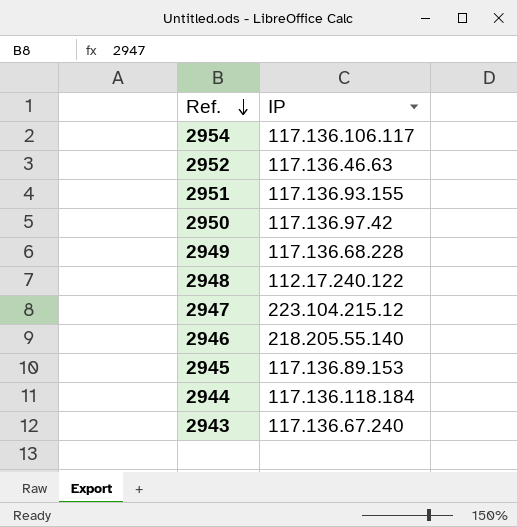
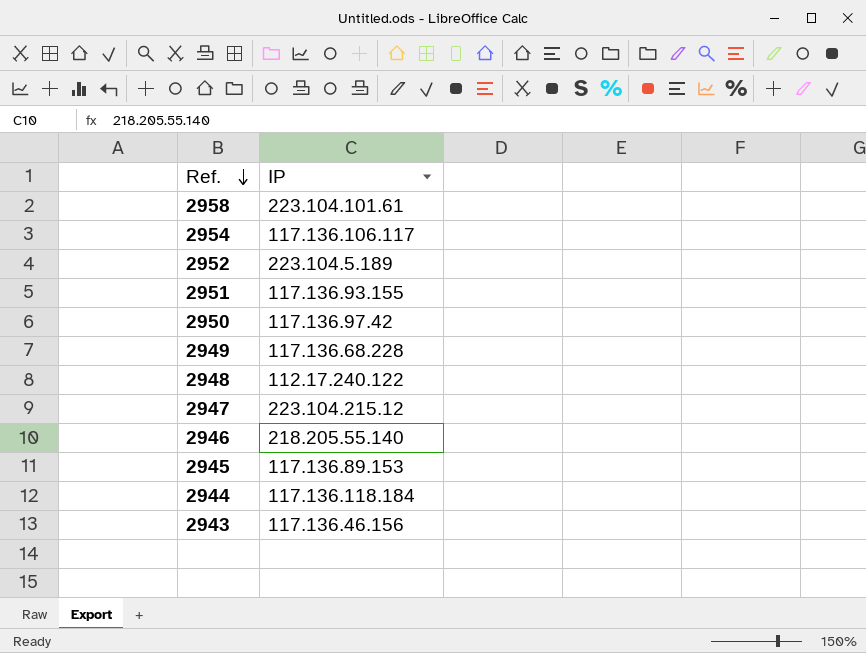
row 2958: none -> 223.104.101.61
2952 | IP: 117.136.46.63 -> 223.104.5.189
2943 | IP: 117.136.67.240 -> 117.136.46.156

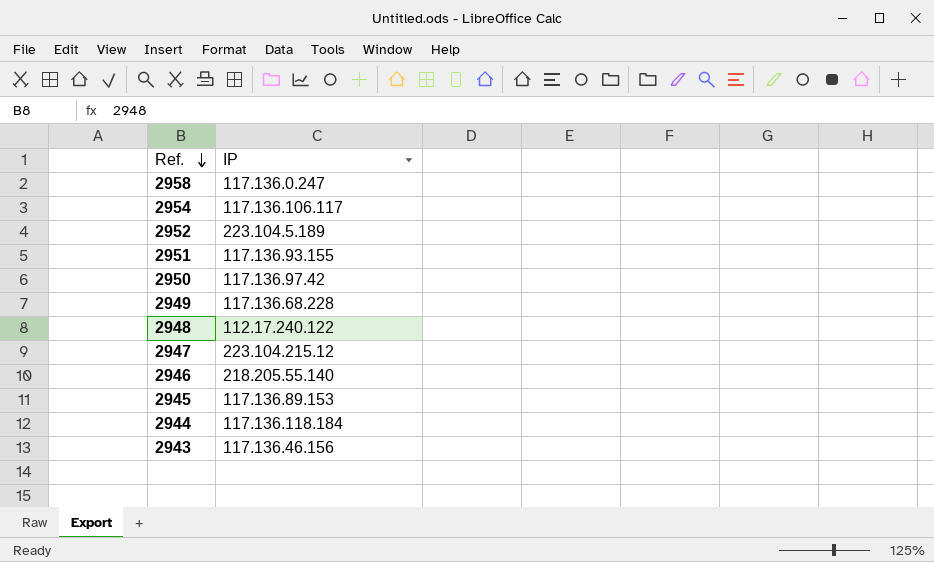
2958 | IP: 223.104.101.61 -> 117.136.0.247

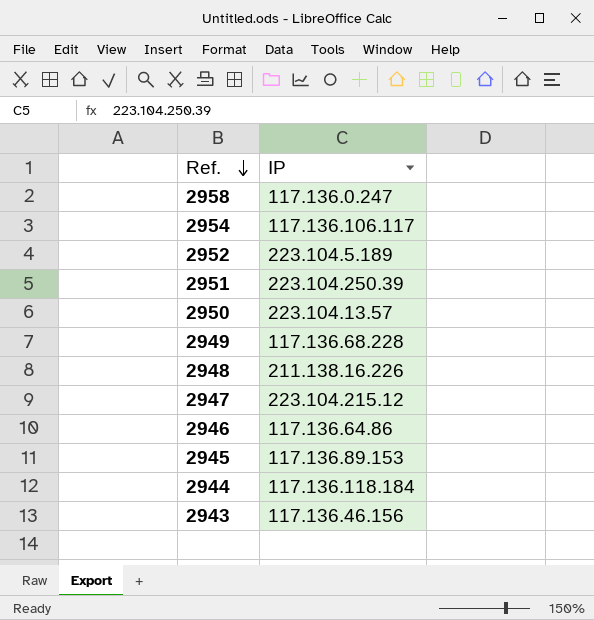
2951 | IP: 117.136.93.155 -> 223.104.250.39
2950 | IP: 117.136.97.42 -> 223.104.13.57
2948 | IP: 112.17.240.122 -> 211.138.16.226
2946 | IP: 218.205.55.140 -> 117.136.64.86

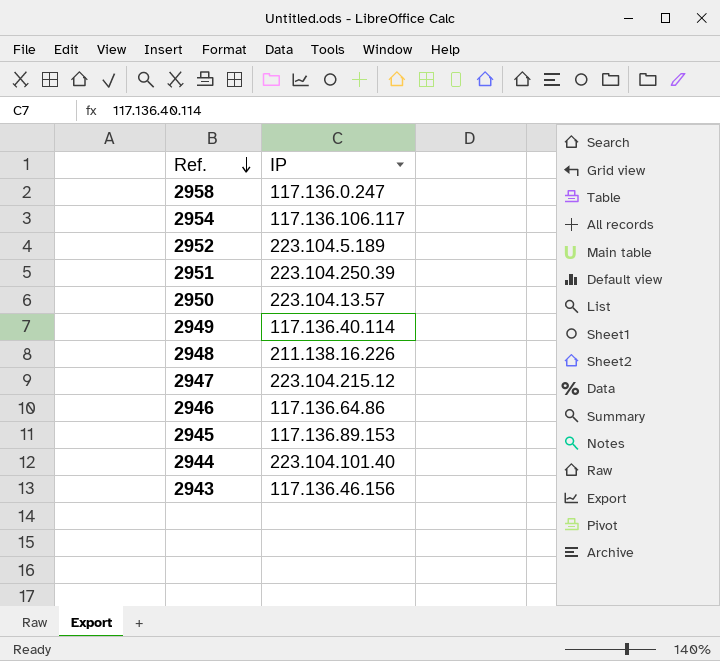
2949 | IP: 117.136.68.228 -> 117.136.40.114
2944 | IP: 117.136.118.184 -> 223.104.101.40

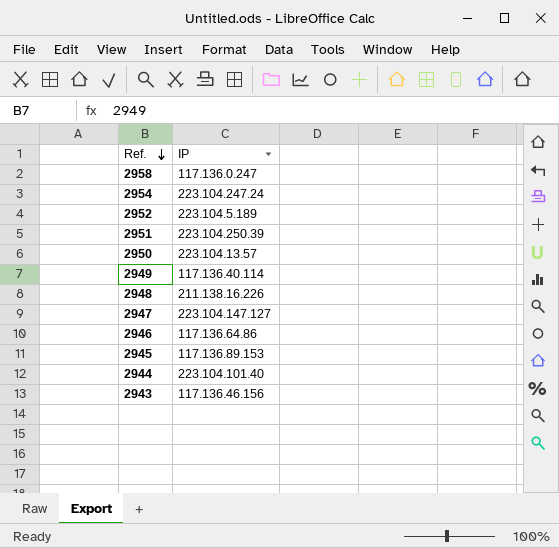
2954 | IP: 117.136.106.117 -> 223.104.247.24
2947 | IP: 223.104.215.12 -> 223.104.147.127

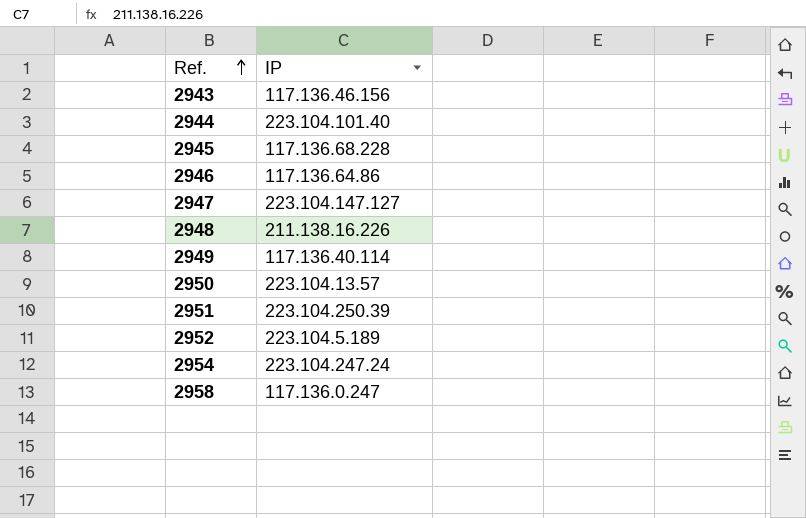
row order: Ref. descending -> Ref. ascending
2945 | IP: 117.136.89.153 -> 117.136.68.228

